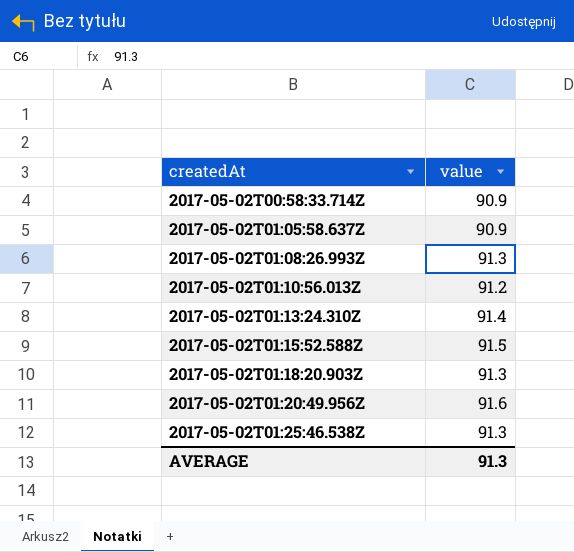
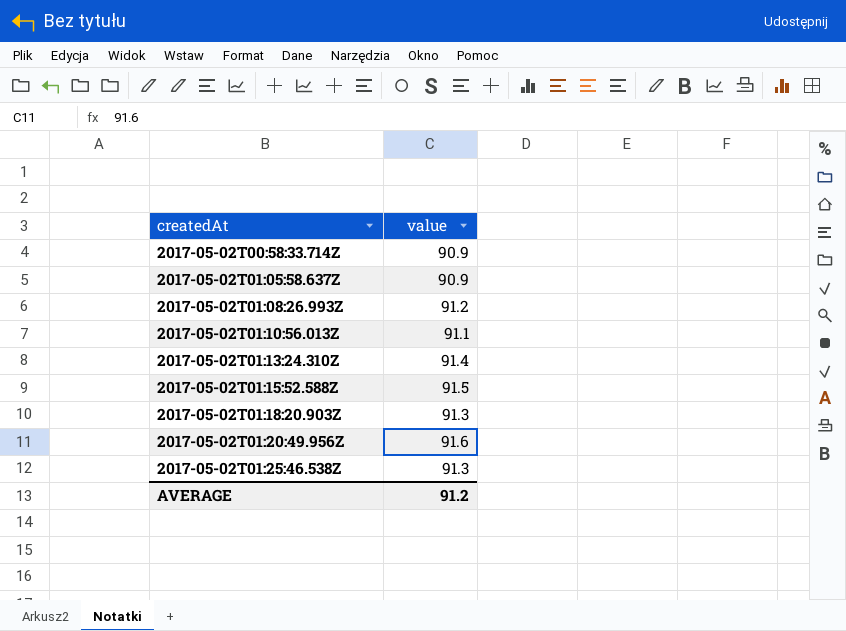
2017-05-02T01:08:26.993Z | value: 91.3 -> 91.2
2017-05-02T01:10:56.013Z | value: 91.2 -> 91.1
AVERAGE | value: 91.3 -> 91.2

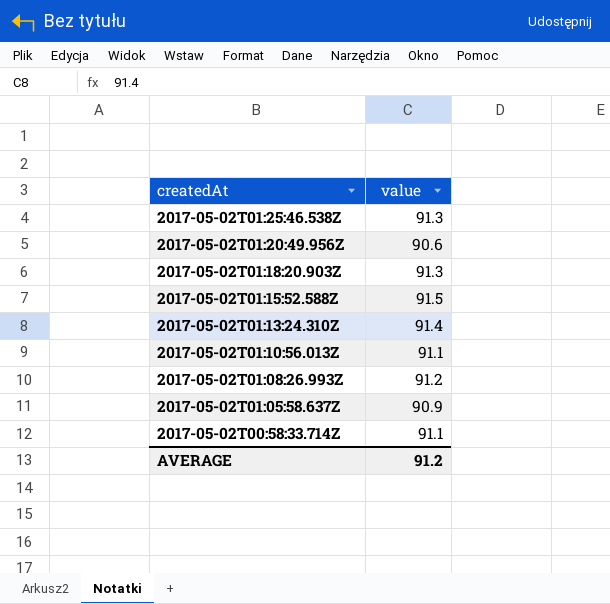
row order: createdAt ascending -> createdAt descending
2017-05-02T01:20:49.956Z | value: 91.6 -> 90.6
2017-05-02T00:58:33.714Z | value: 90.9 -> 91.1

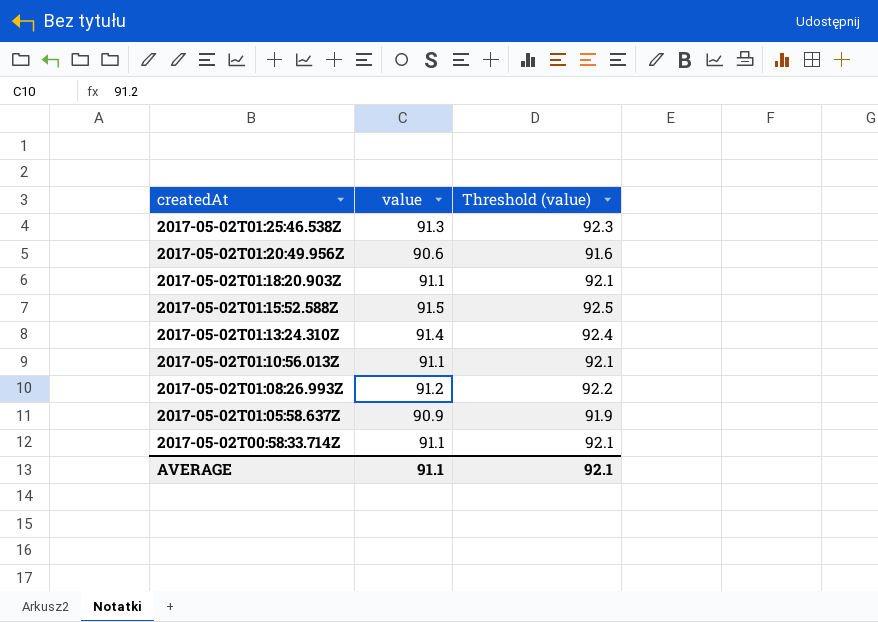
column Threshold (value) | formula: none -> [value] + 1
2017-05-02T01:18:20.903Z | value: 91.3 -> 91.1
AVERAGE | value: 91.2 -> 91.1

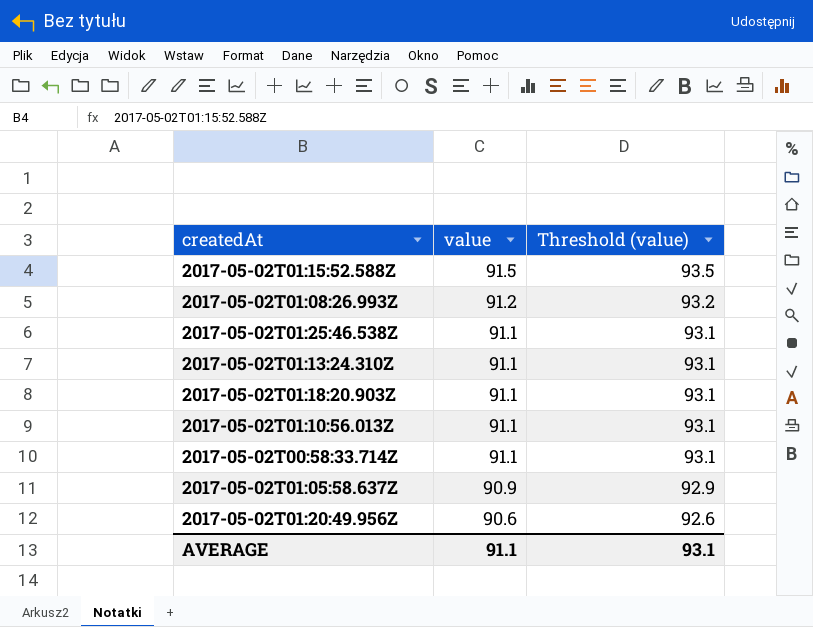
row order: createdAt descending -> value descending
column Threshold (value) | formula: [value] + 1 -> [value] + 2
2017-05-02T01:25:46.538Z | value: 91.3 -> 91.1
2017-05-02T01:13:24.310Z | value: 91.4 -> 91.1
AVERAGE | Threshold (value): 92.1 -> 93.1

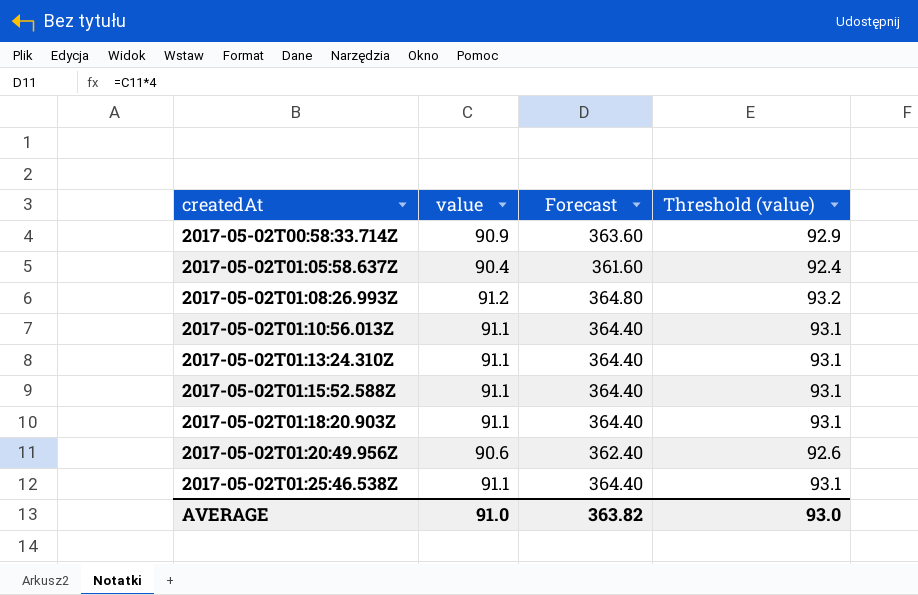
row order: value descending -> createdAt ascending
column Forecast | formula: none -> [value] * 4
2017-05-02T00:58:33.714Z | value: 91.1 -> 90.9
2017-05-02T00:58:33.714Z | Threshold (value): 93.1 -> 92.9
2017-05-02T01:05:58.637Z | value: 90.9 -> 90.4
2017-05-02T01:05:58.637Z | Threshold (value): 92.9 -> 92.4
2017-05-02T01:15:52.588Z | value: 91.5 -> 91.1
2017-05-02T01:15:52.588Z | Threshold (value): 93.5 -> 93.1
AVERAGE | value: 91.1 -> 91.0
AVERAGE | Threshold (value): 93.1 -> 93.0

